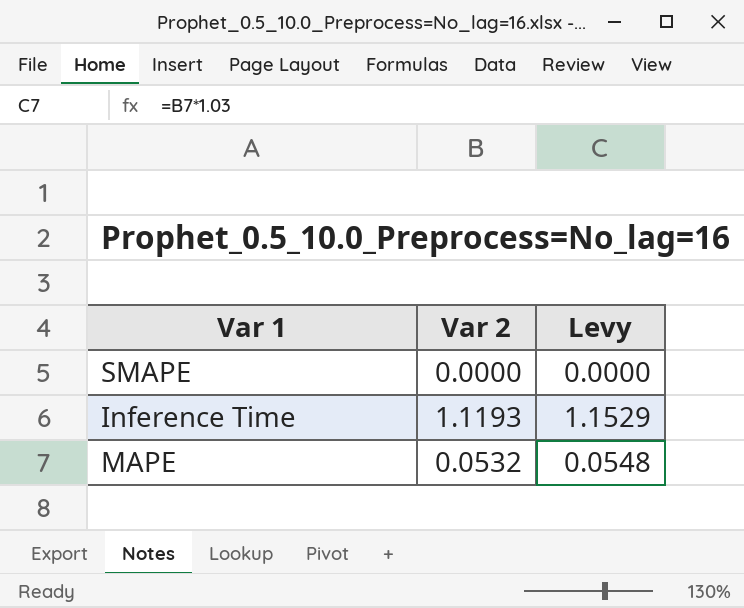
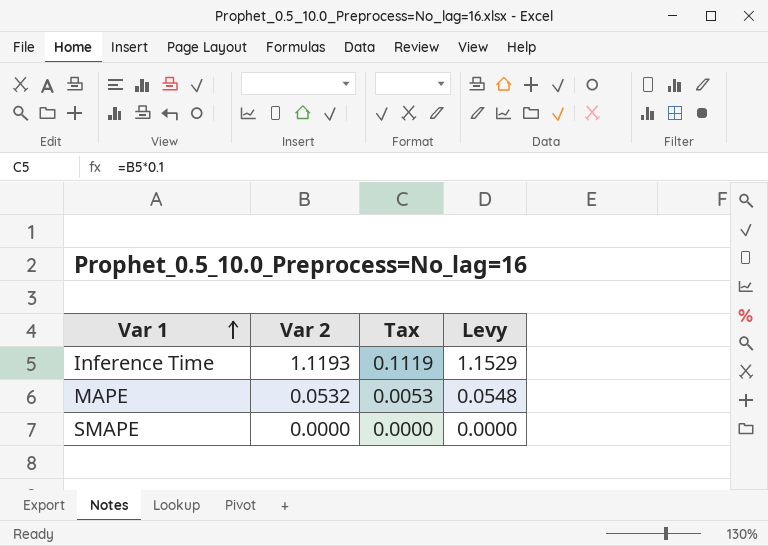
row order: none -> Var 1 ascending
column Tax | formula: none -> [Var 2] * 0.1

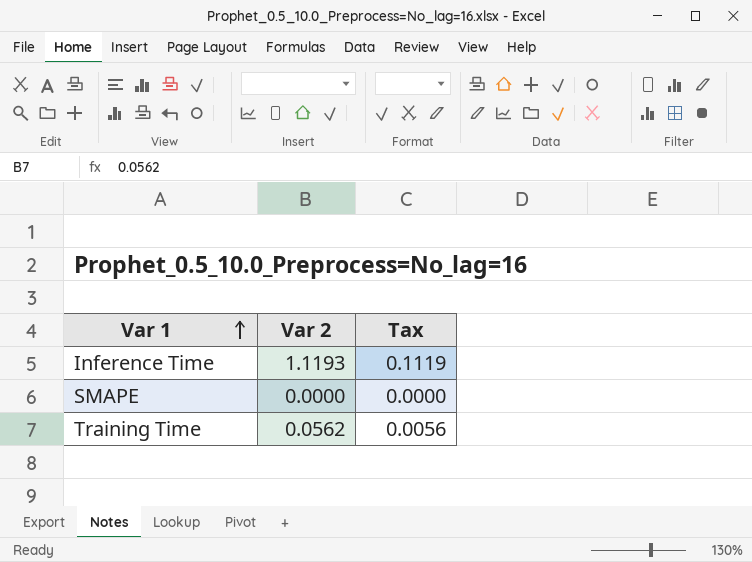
column Levy | formula: [Var 2] * 1.03 -> none
row MAPE: 0.0532 | 0.0053 | 0.0548 -> none
row Training Time: none -> 0.0562 | 0.0056

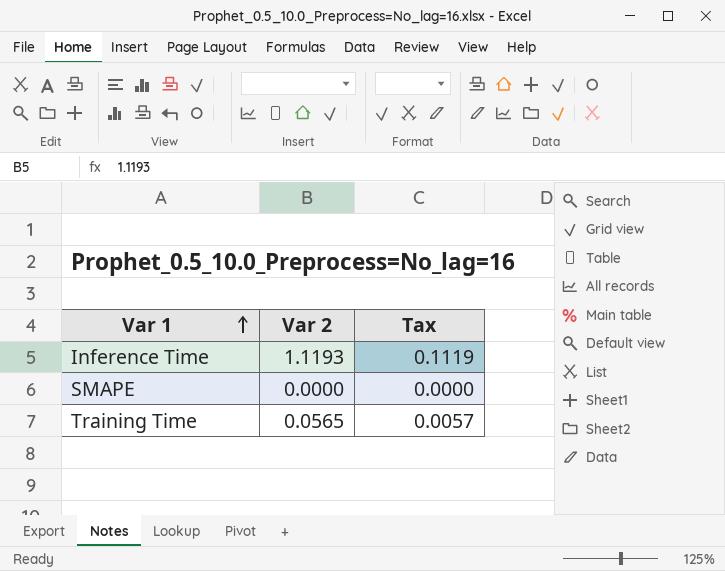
Training Time | Var 2: 0.0562 -> 0.0565
Training Time | Tax: 0.0056 -> 0.0057

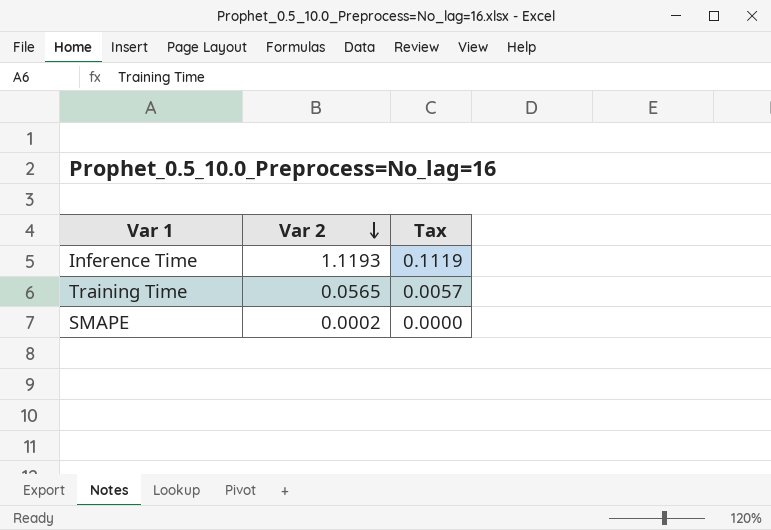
row order: Var 1 ascending -> Var 2 descending
SMAPE | Var 2: 0.0000 -> 0.0002

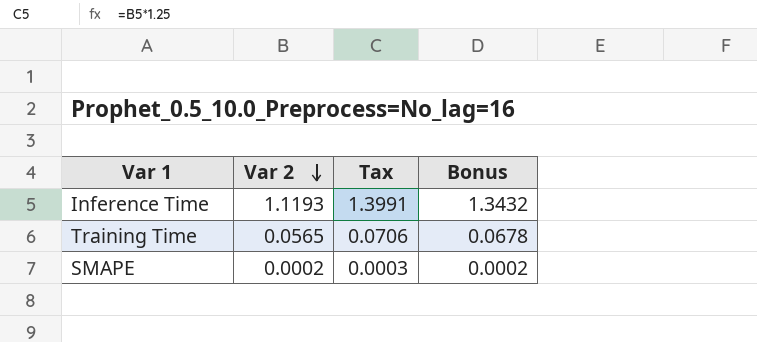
column Tax | formula: [Var 2] * 0.1 -> [Var 2] * 1.25
column Bonus | formula: none -> [Var 2] * 1.2

